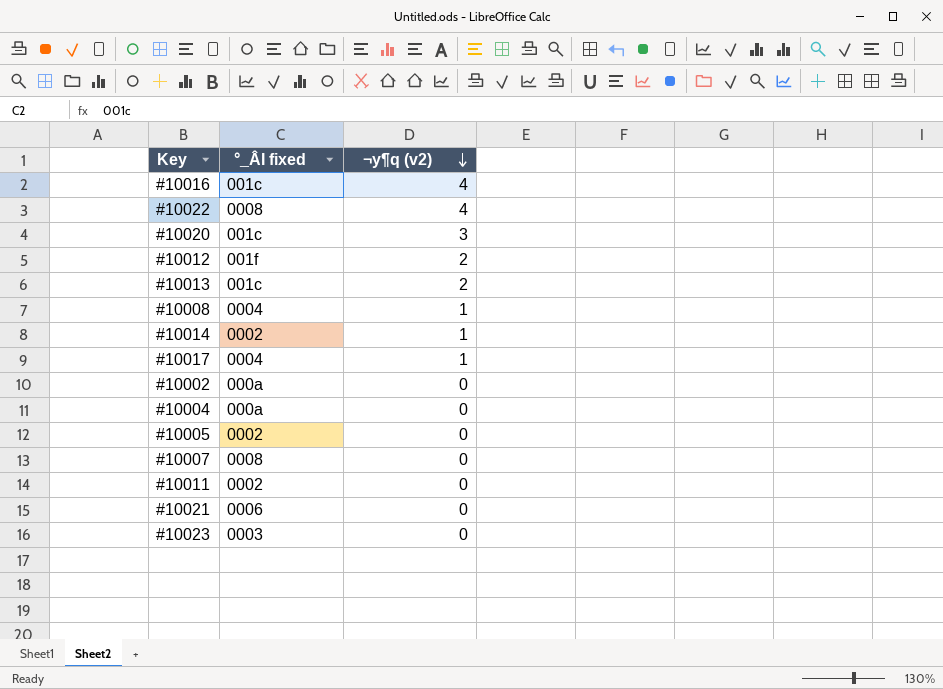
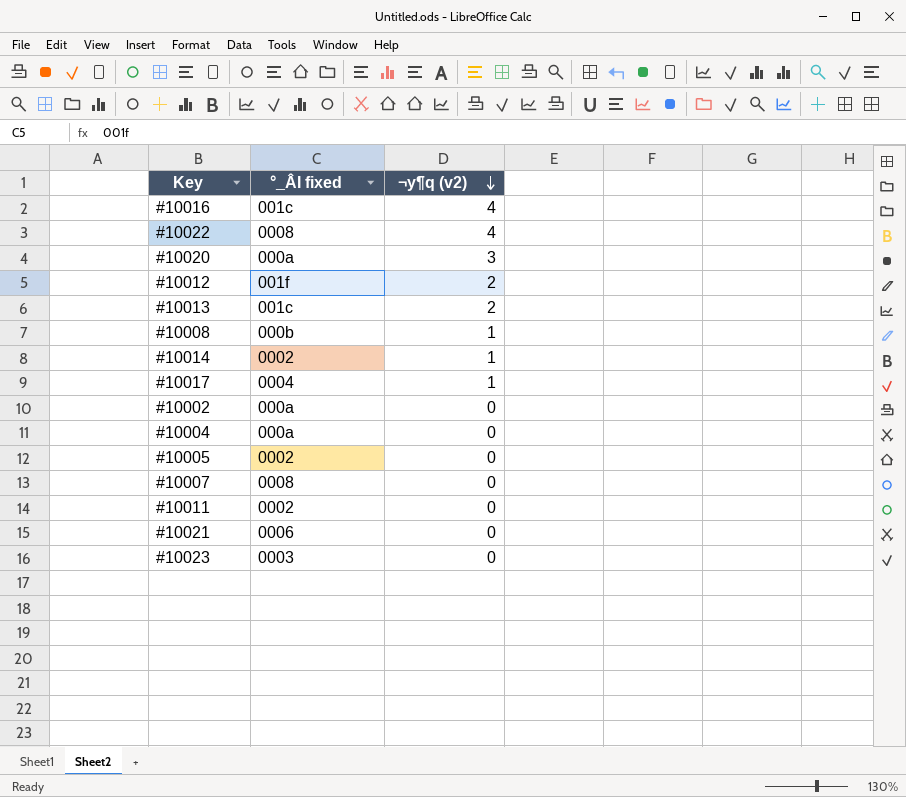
#10020 | °_ÂI fixed: 001c -> 000a
#10008 | °_ÂI fixed: 0004 -> 000b

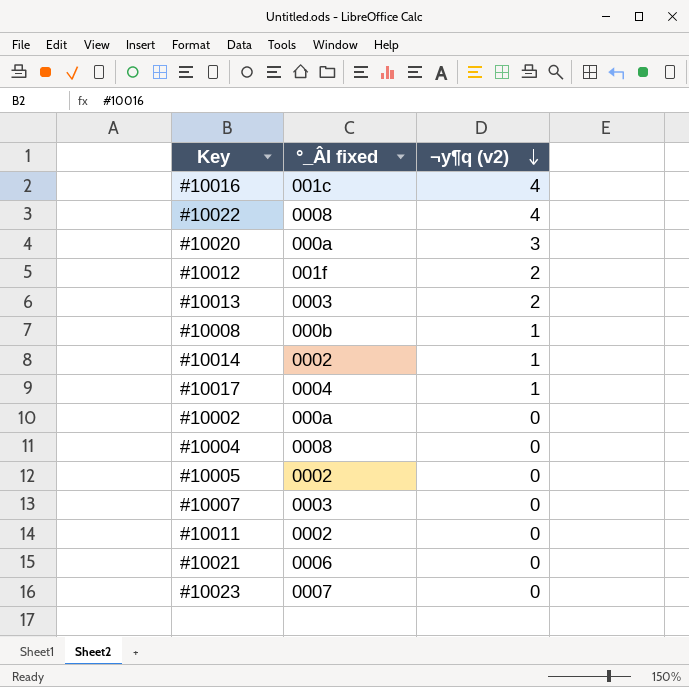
#10013 | °_ÂI fixed: 001c -> 0003
#10004 | °_ÂI fixed: 000a -> 0008
#10007 | °_ÂI fixed: 0008 -> 0003
#10023 | °_ÂI fixed: 0003 -> 0007

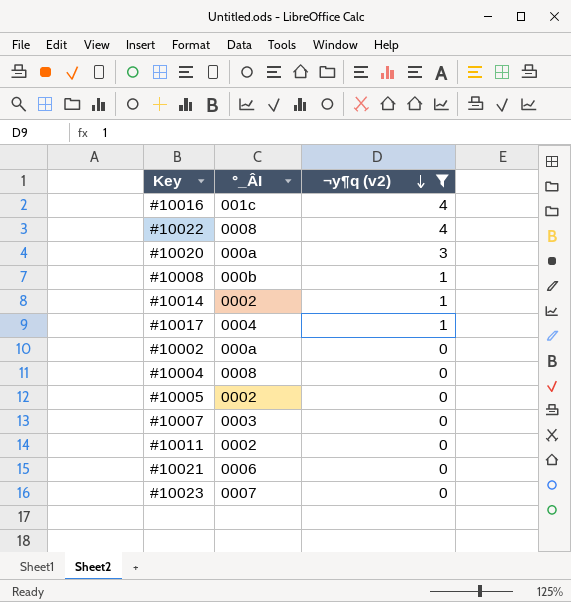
filter: none -> ¬y¶q (v2) != 2
column name: °_ÂI fixed -> °_ÂI

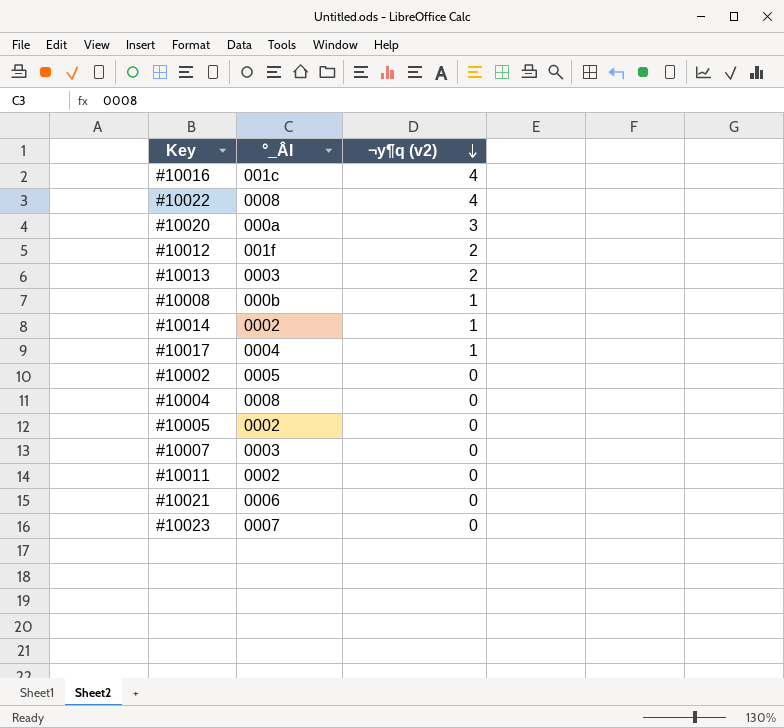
filter: ¬y¶q (v2) != 2 -> none
#10002 | °_ÂI: 000a -> 0005

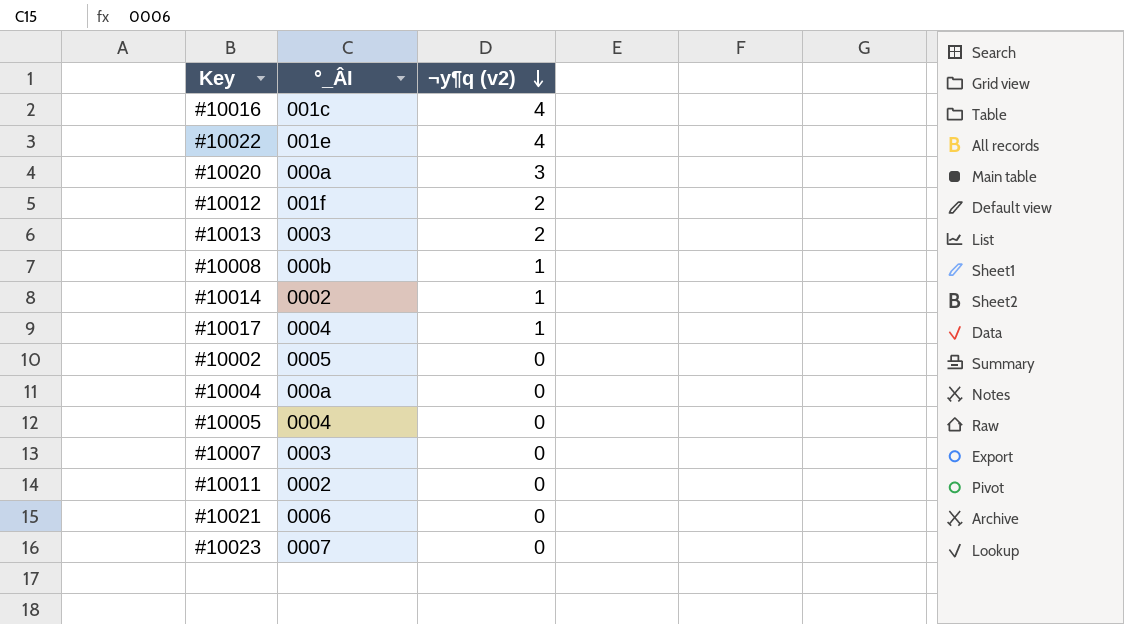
#10022 | °_ÂI: 0008 -> 001e
#10004 | °_ÂI: 0008 -> 000a
#10005 | °_ÂI: 0002 -> 0004

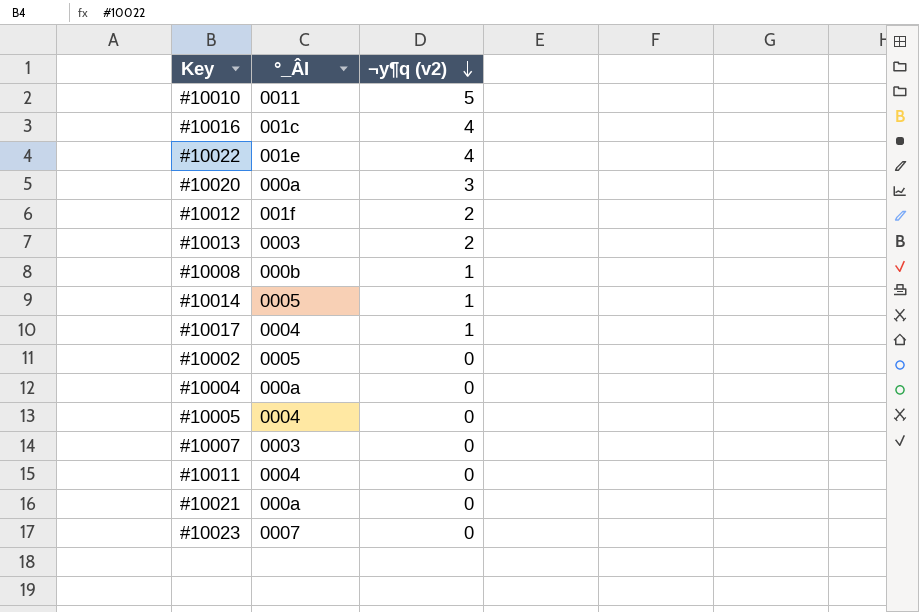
row #10010: none -> 0011 | 5
#10014 | °_ÂI: 0002 -> 0005
#10011 | °_ÂI: 0002 -> 0004
#10021 | °_ÂI: 0006 -> 000a

